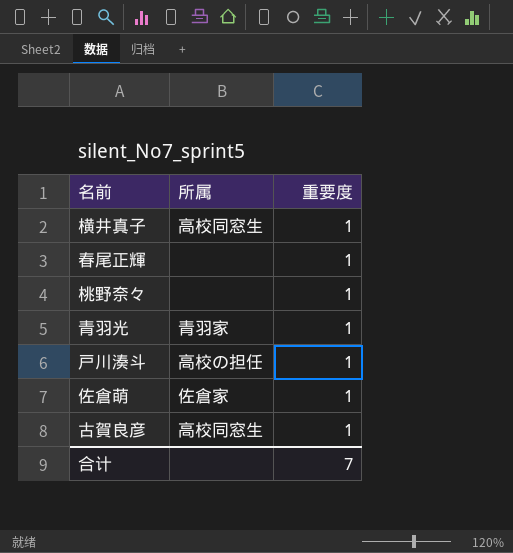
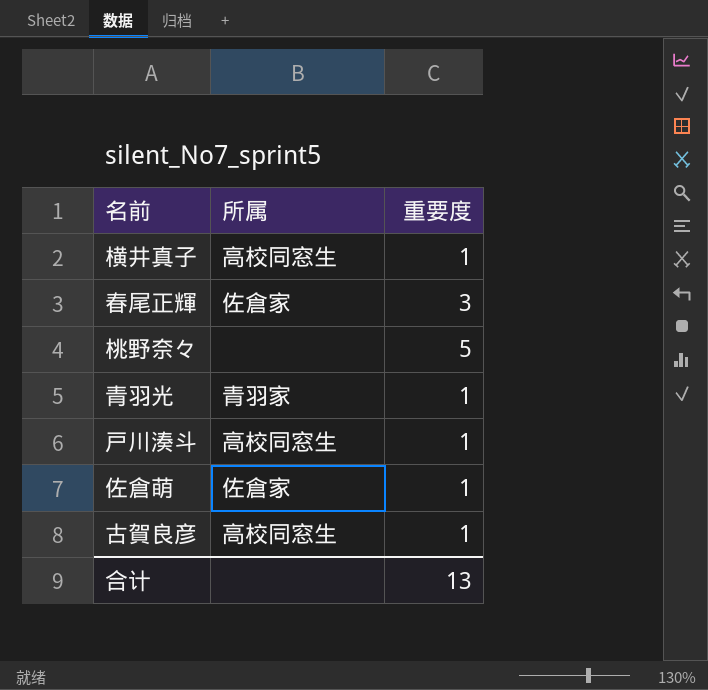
春尾正輝 | 所属: none -> 佐倉家
春尾正輝 | 重要度: 1 -> 3
桃野奈々 | 重要度: 1 -> 5
戸川湊斗 | 所属: 高校の担任 -> 高校同窓生
合计 | 重要度: 7 -> 13

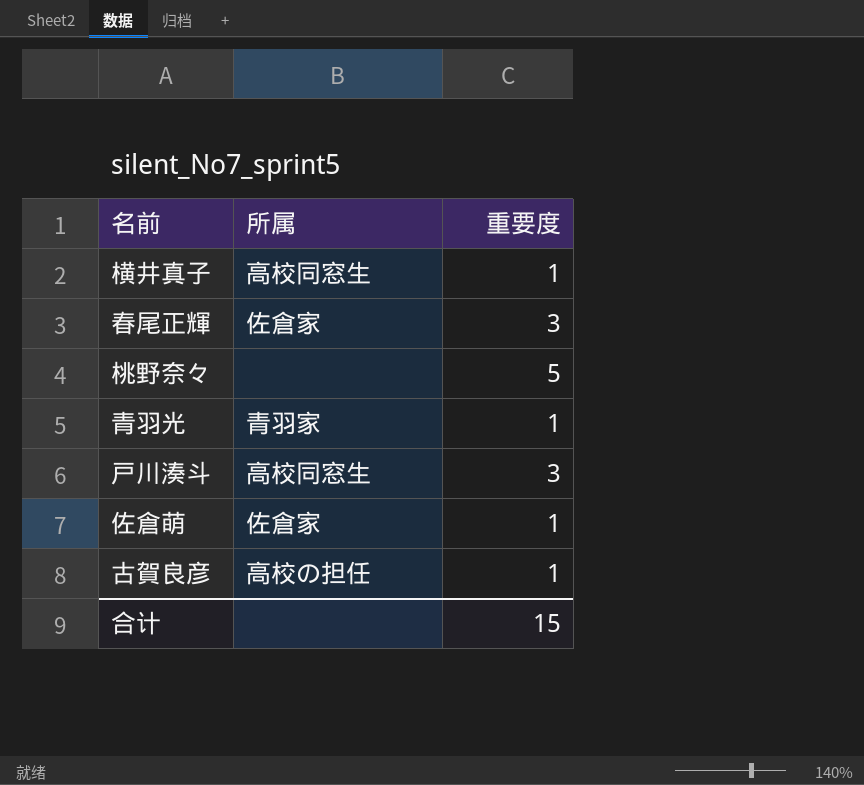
戸川湊斗 | 重要度: 1 -> 3
古賀良彦 | 所属: 高校同窓生 -> 高校の担任
合计 | 重要度: 13 -> 15

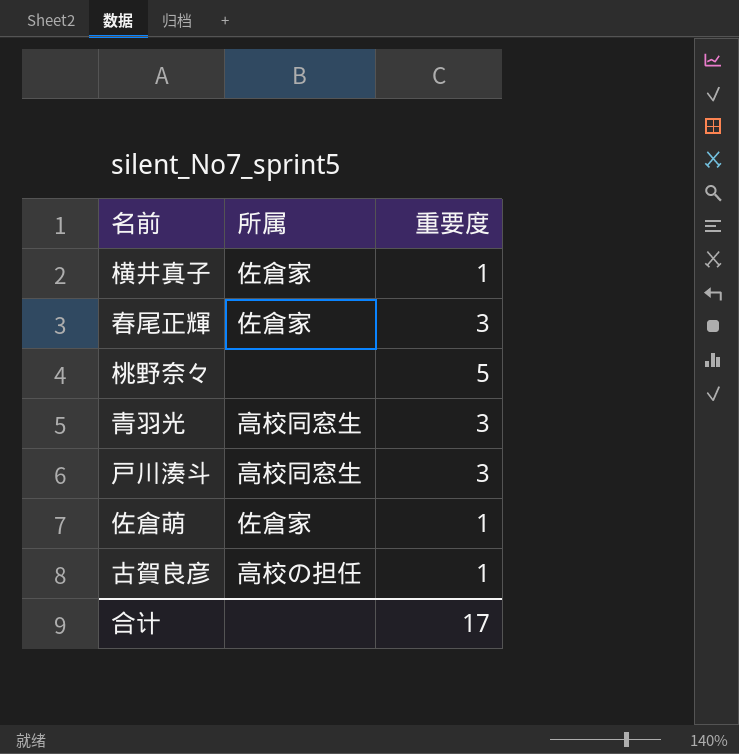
横井真子 | 所属: 高校同窓生 -> 佐倉家
青羽光 | 所属: 青羽家 -> 高校同窓生
青羽光 | 重要度: 1 -> 3
合计 | 重要度: 15 -> 17

